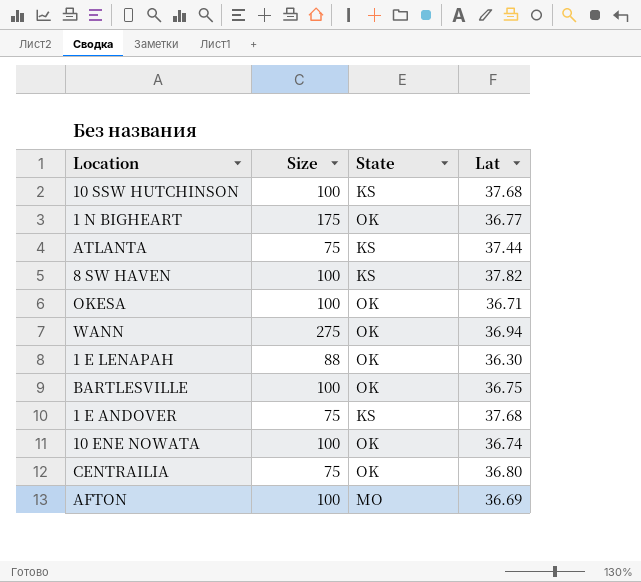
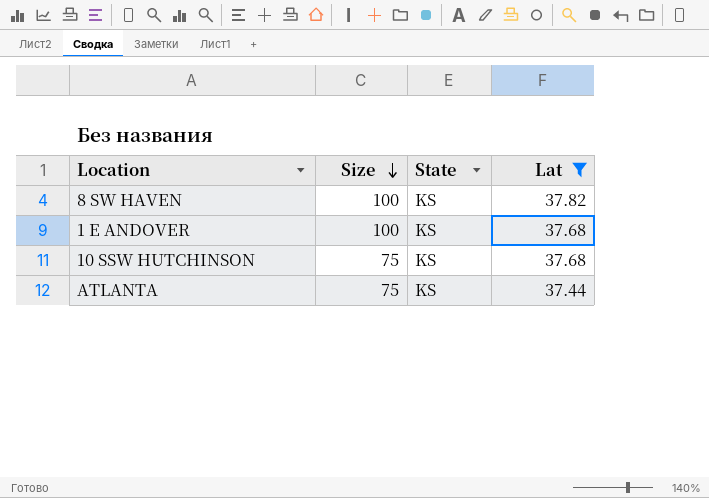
filter: none -> Lat >= 37.44
row order: none -> Size descending
1 E ANDOVER | Size: 75 -> 100
10 SSW HUTCHINSON | Size: 100 -> 75

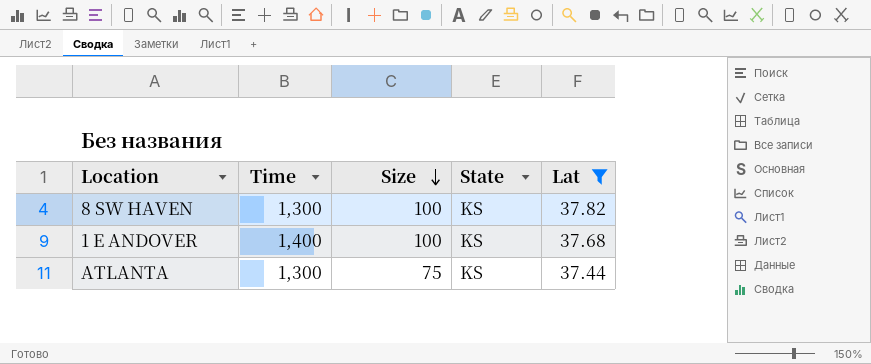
column Time | position: none -> 2
row 10 SSW HUTCHINSON: 75 | KS | 37.68 -> none

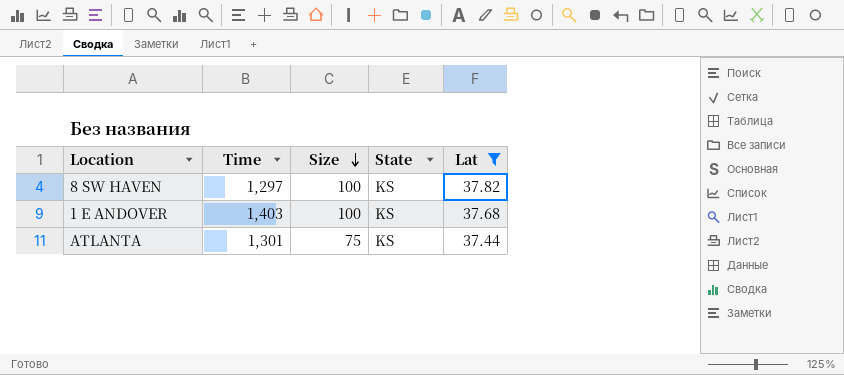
8 SW HAVEN | Time: 1,300 -> 1,297
1 E ANDOVER | Time: 1,400 -> 1,403
ATLANTA | Time: 1,300 -> 1,301

